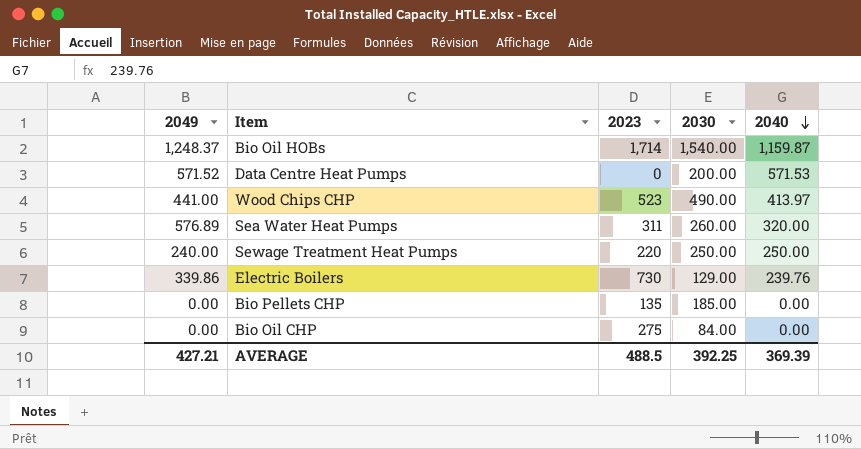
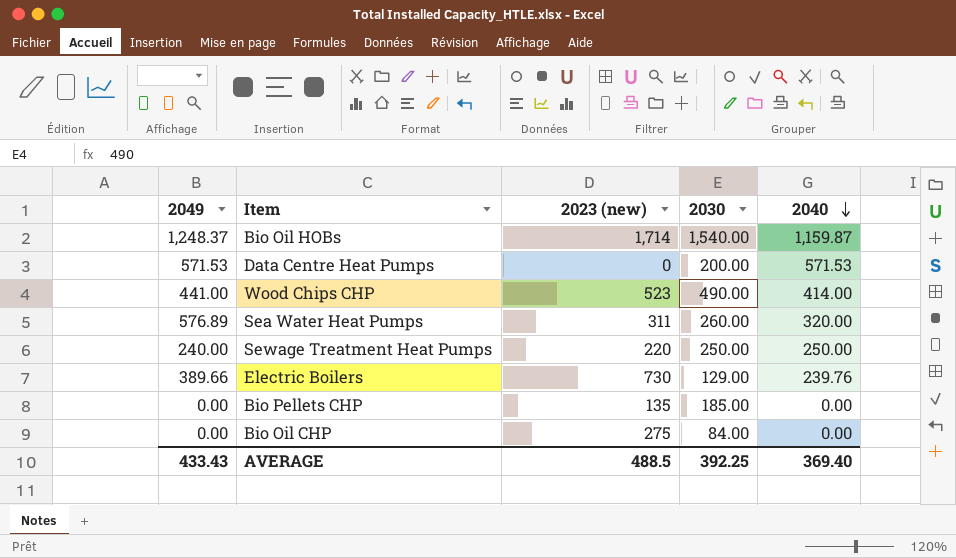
column name: 2023 -> 2023 (new)
Data Centre Heat Pumps | 2049: 571.52 -> 571.53
Wood Chips CHP | 2040: 413.97 -> 414.00
Electric Boilers | 2049: 339.86 -> 389.66
AVERAGE | 2049: 427.21 -> 433.43
AVERAGE | 2040: 369.39 -> 369.40

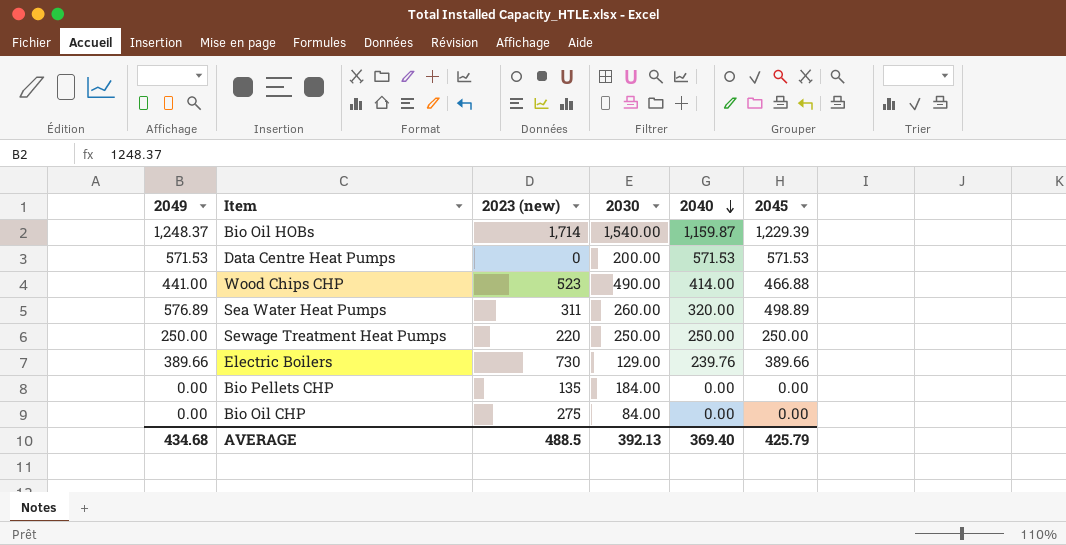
column 2045 | position: none -> 6
Sewage Treatment Heat Pumps | 2049: 240.00 -> 250.00
Bio Pellets CHP | 2030: 185.00 -> 184.00
AVERAGE | 2049: 433.43 -> 434.68
AVERAGE | 2030: 392.25 -> 392.13

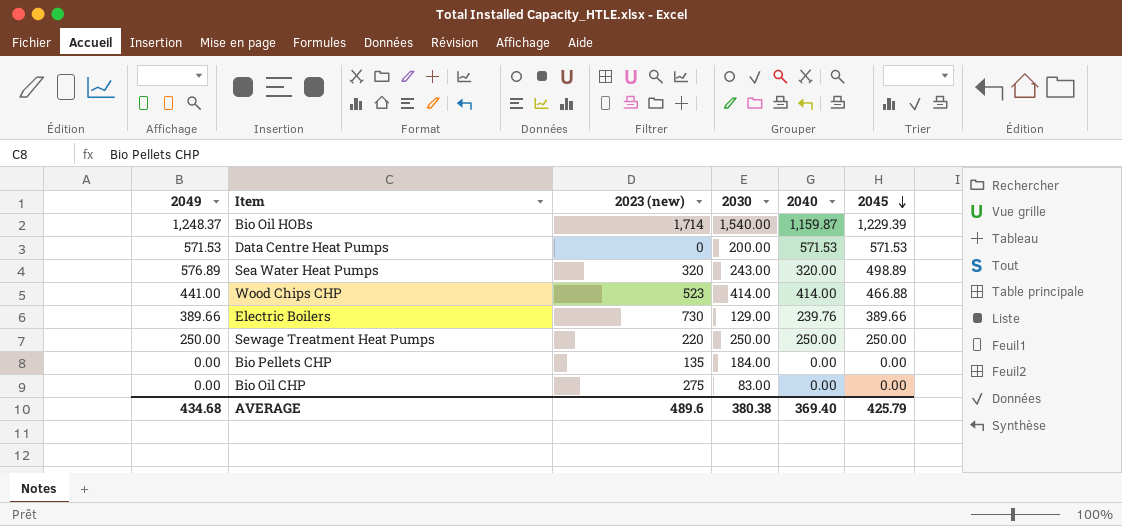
row order: 2040 descending -> 2045 descending
Sea Water Heat Pumps | 2023 (new): 311 -> 320
Sea Water Heat Pumps | 2030: 260.00 -> 243.00
Wood Chips CHP | 2030: 490.00 -> 414.00
Bio Oil CHP | 2030: 84.00 -> 83.00
AVERAGE | 2023 (new): 488.5 -> 489.6
AVERAGE | 2030: 392.13 -> 380.38

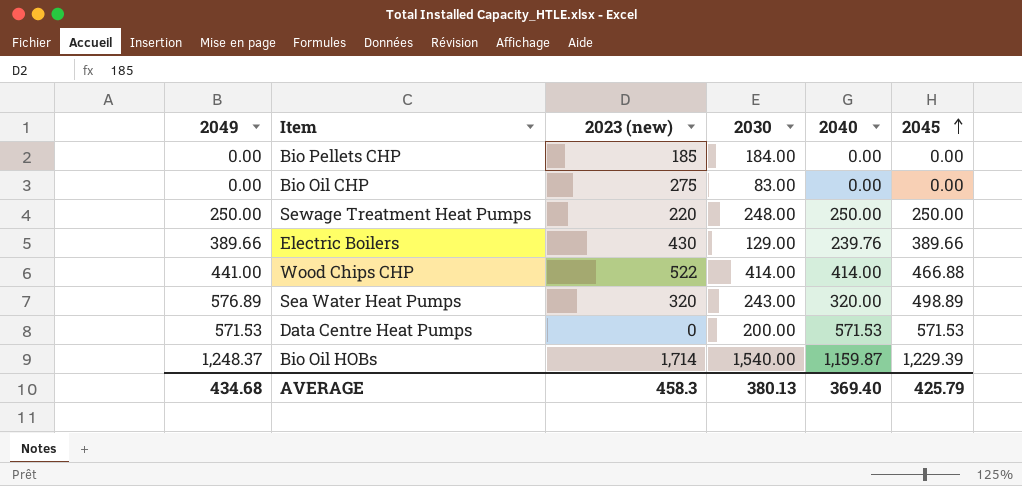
row order: 2045 descending -> 2045 ascending
Bio Pellets CHP | 2023 (new): 135 -> 185
Sewage Treatment Heat Pumps | 2030: 250.00 -> 248.00
Electric Boilers | 2023 (new): 730 -> 430
Wood Chips CHP | 2023 (new): 523 -> 522
AVERAGE | 2023 (new): 489.6 -> 458.3
AVERAGE | 2030: 380.38 -> 380.13

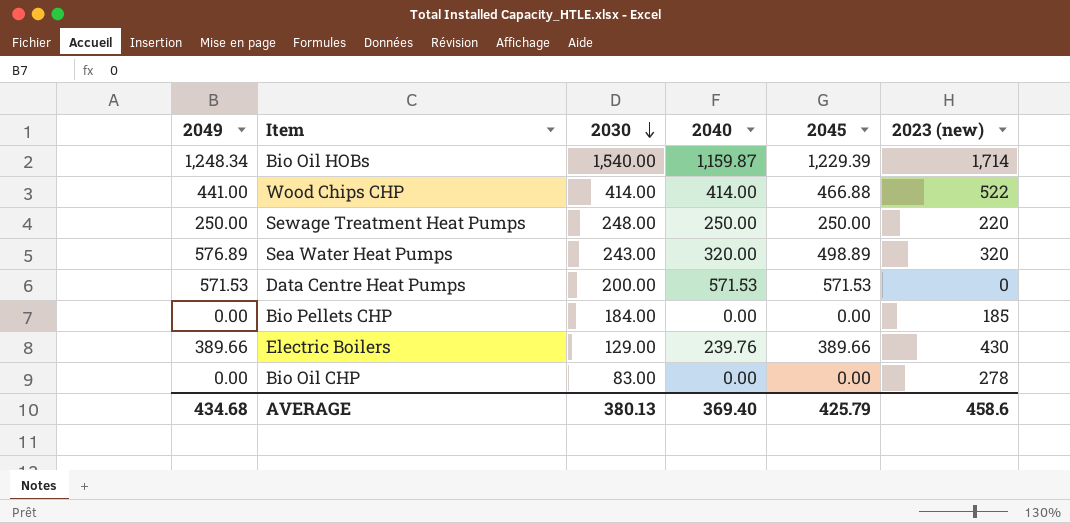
row order: 2045 ascending -> 2030 descending
column 2023 (new) | position: 3 -> 6
Bio Oil HOBs | 2049: 1,248.37 -> 1,248.34
Bio Oil CHP | 2023 (new): 275 -> 278
AVERAGE | 2023 (new): 458.3 -> 458.6

